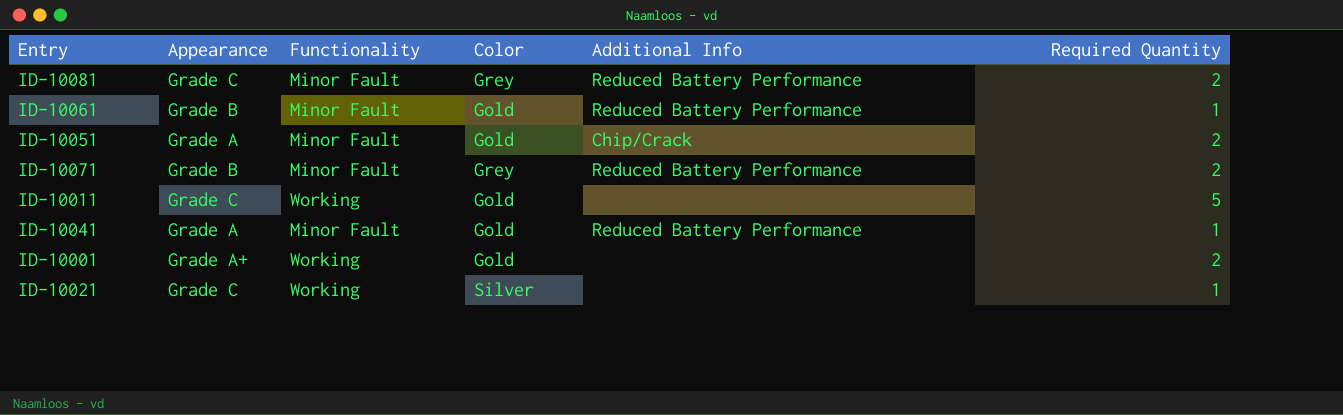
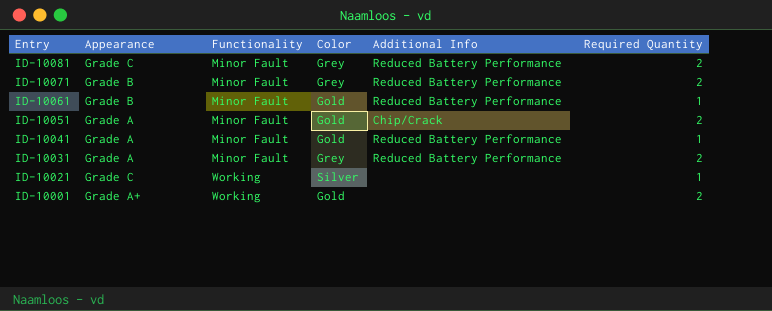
row order: none -> Entry descending
row ID-10011: Grade C | Working | Gold | none | 5 -> none
row ID-10031: none -> Grade A | Minor Fault | Grey | Reduced Battery Performance | 2

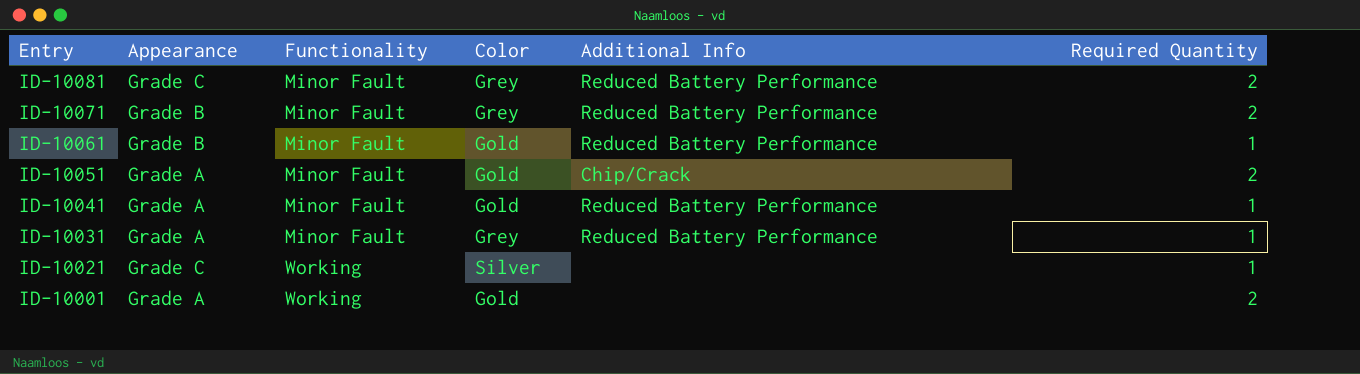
ID-10031 | Required Quantity: 2 -> 1
ID-10001 | Appearance: Grade A+ -> Grade A

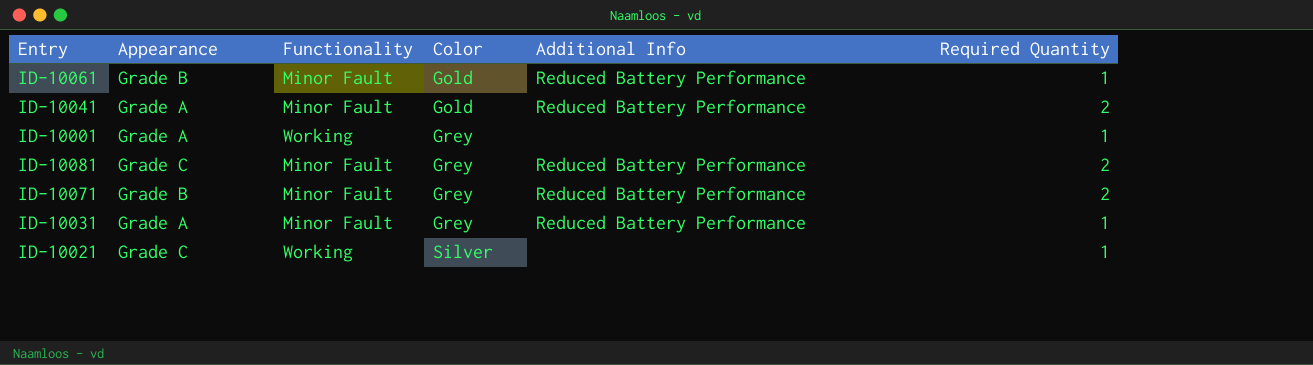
row order: Entry descending -> Color ascending
row ID-10051: Grade A | Minor Fault | Gold | Chip/Crack | 2 -> none
ID-10041 | Required Quantity: 1 -> 2
ID-10001 | Color: Gold -> Grey
ID-10001 | Required Quantity: 2 -> 1

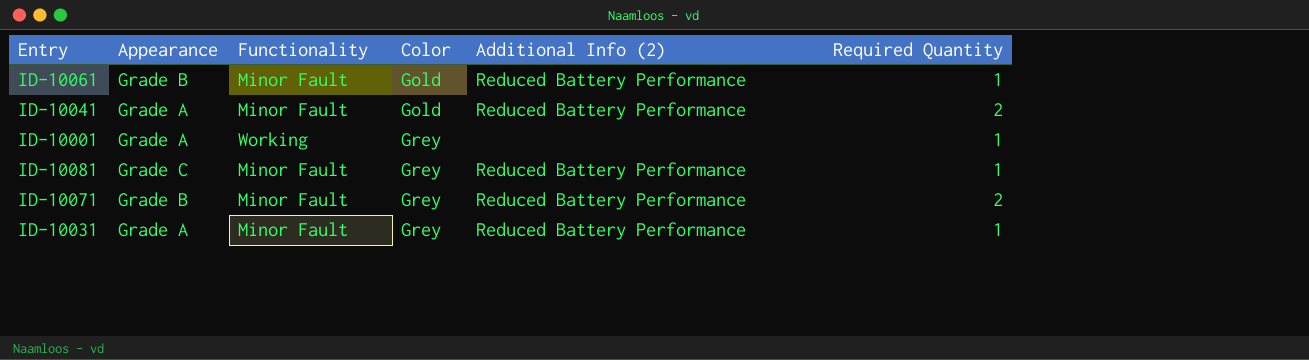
column name: Additional Info -> Additional Info (2)
row ID-10021: Grade C | Working | Silver | none | 1 -> none
ID-10081 | Required Quantity: 2 -> 1

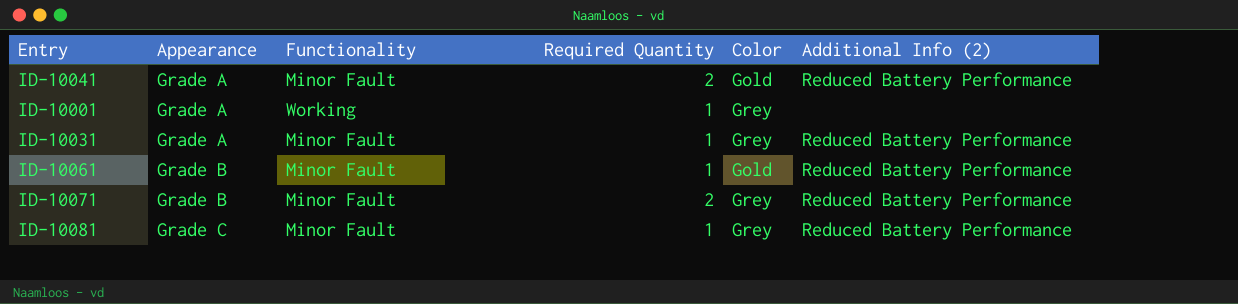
row order: Color ascending -> Appearance ascending
column Required Quantity | position: 6 -> 4

